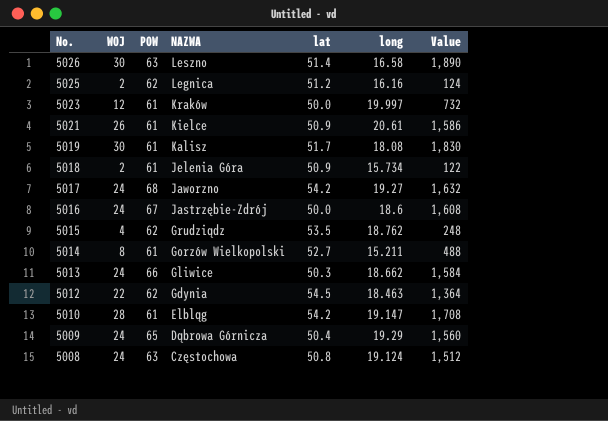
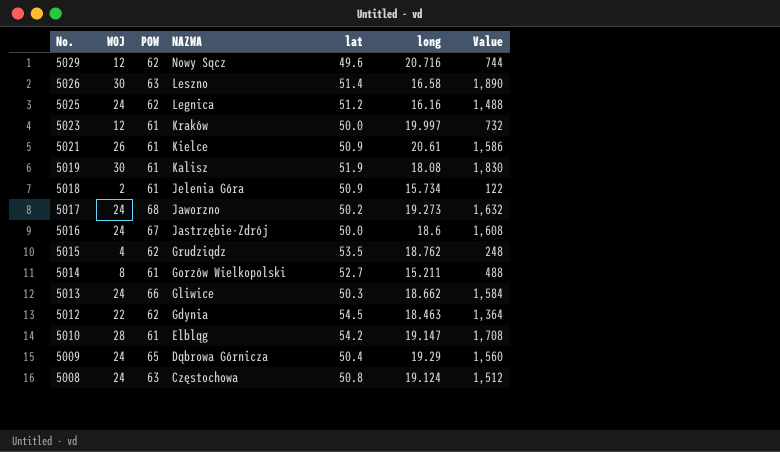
row 5029: none -> 12 | 62 | Nowy Sącz | 49.6 | 20.716 | 744
5025 | WOJ: 2 -> 24
5025 | Value: 124 -> 1,488
5019 | lat: 51.7 -> 51.9
5017 | lat: 54.2 -> 50.2
5017 | long: 19.27 -> 19.273

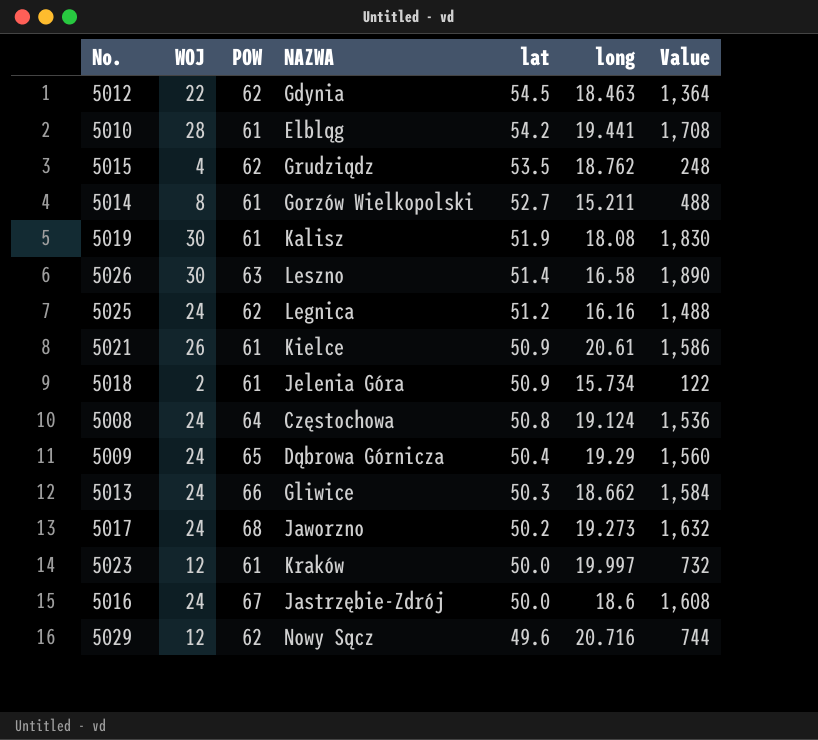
row order: No. descending -> lat descending
5010 | long: 19.147 -> 19.441
5008 | POW: 63 -> 64
5008 | Value: 1,512 -> 1,536

